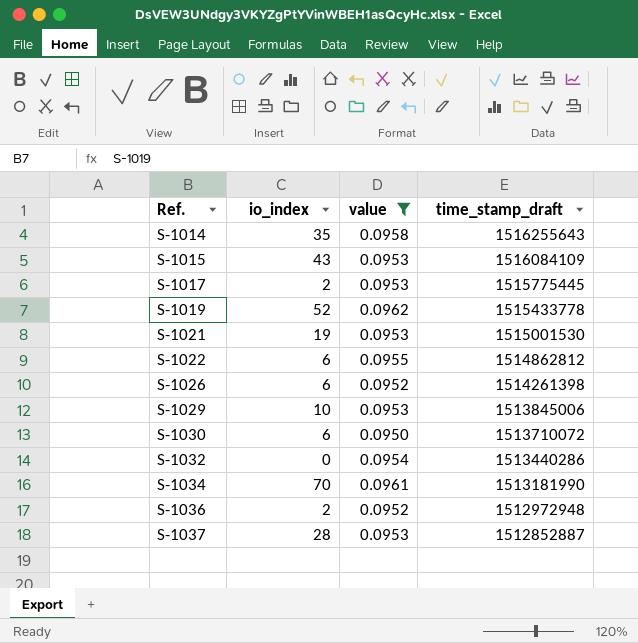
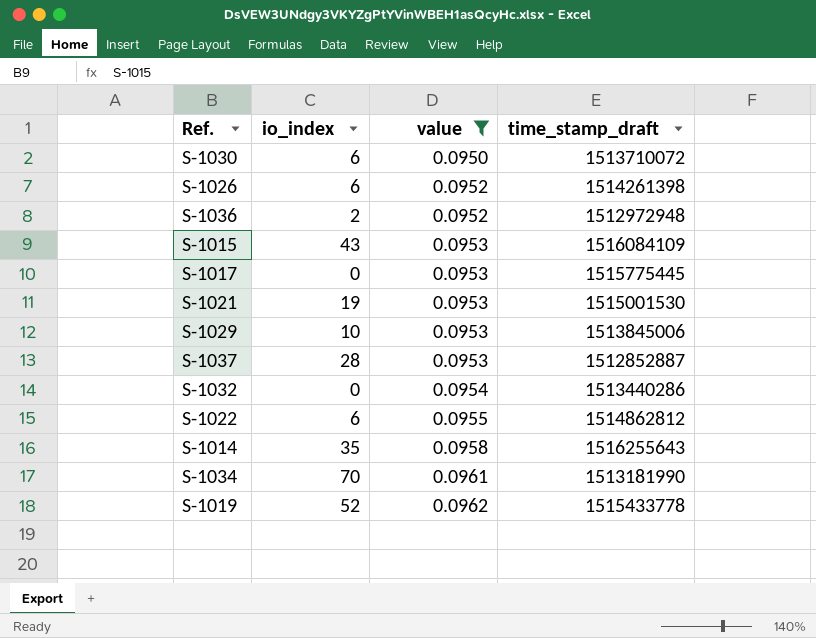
row order: Ref. ascending -> value ascending
S-1017 | io_index: 2 -> 0

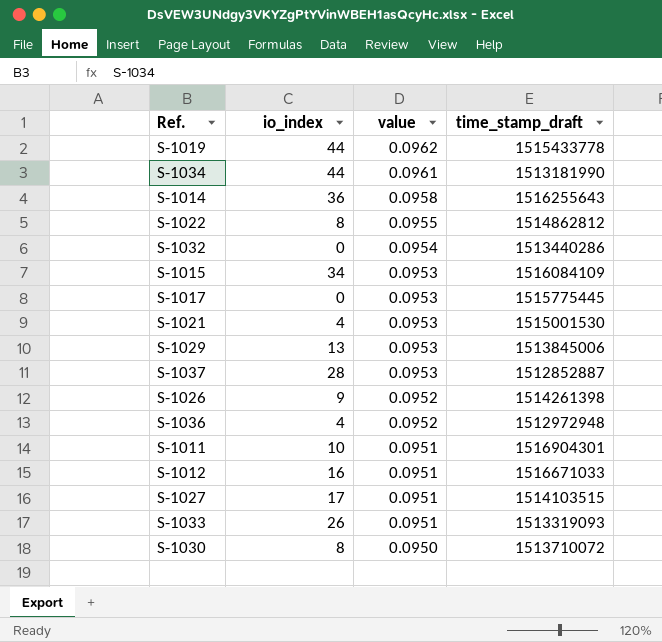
filter: value != 0.0951 -> none
row order: value ascending -> value descending
S-1019 | io_index: 52 -> 44
S-1034 | io_index: 70 -> 44
S-1014 | io_index: 35 -> 36
S-1022 | io_index: 6 -> 8
S-1015 | io_index: 43 -> 34
S-1021 | io_index: 19 -> 4
S-1029 | io_index: 10 -> 13
S-1026 | io_index: 6 -> 9
S-1036 | io_index: 2 -> 4
S-1030 | io_index: 6 -> 8

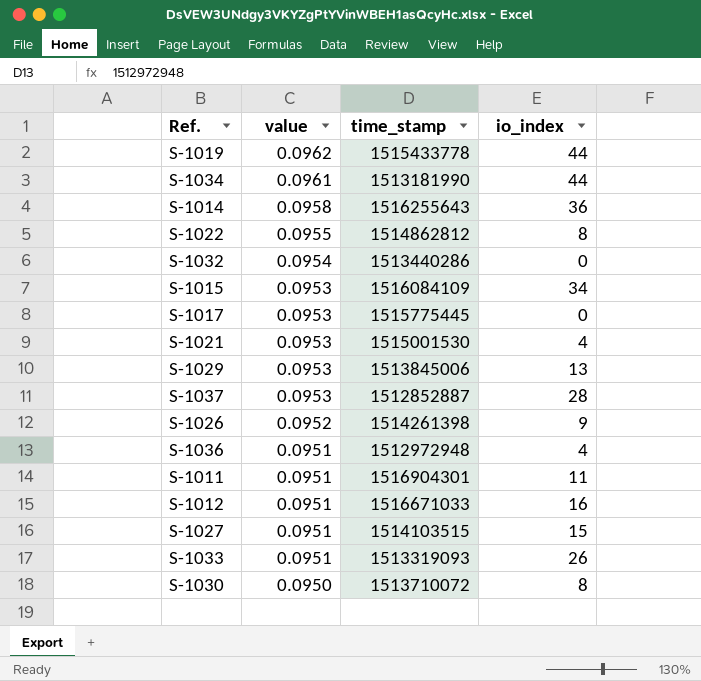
column name: time_stamp_draft -> time_stamp
column io_index | position: 2 -> 4
S-1036 | value: 0.0952 -> 0.0951
S-1011 | io_index: 10 -> 11
S-1027 | io_index: 17 -> 15

